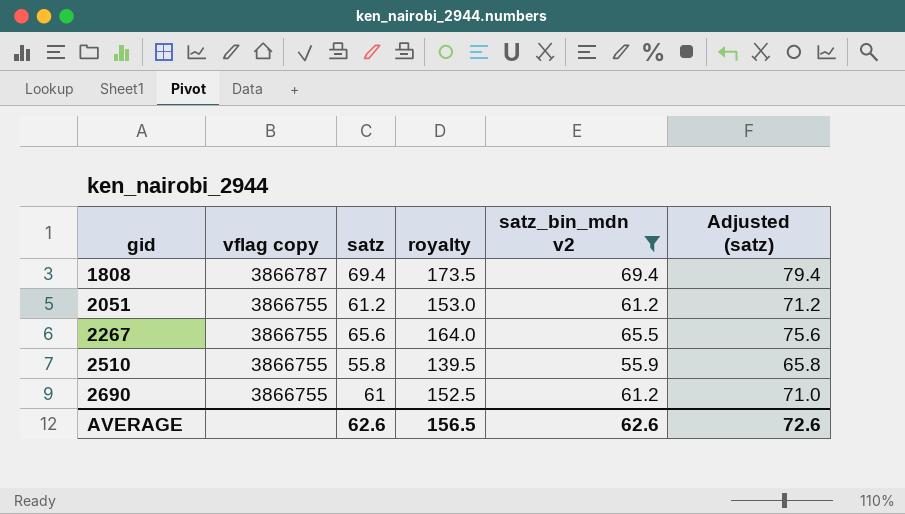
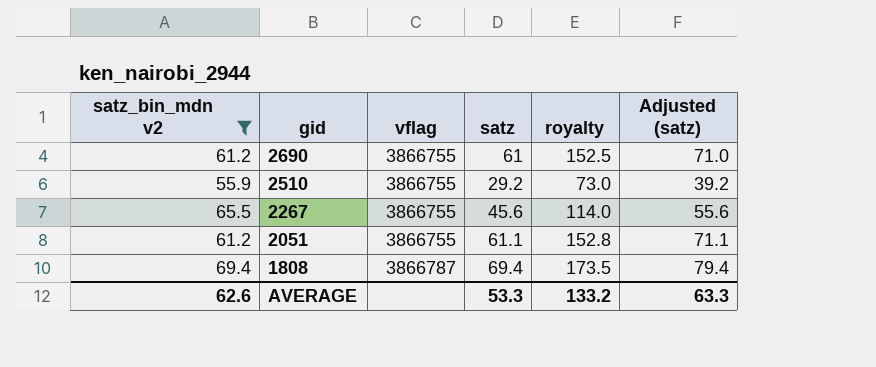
row order: gid ascending -> gid descending
column satz_bin_mdn v2 | position: 5 -> 1
column name: vflag copy -> vflag
2510 | satz: 55.8 -> 29.2
2510 | royalty: 139.5 -> 73.0
2510 | Adjusted (satz): 65.8 -> 39.2
2267 | satz: 65.6 -> 45.6
2267 | royalty: 164.0 -> 114.0
2267 | Adjusted (satz): 75.6 -> 55.6
2051 | satz: 61.2 -> 61.1
2051 | royalty: 153.0 -> 152.8
2051 | Adjusted (satz): 71.2 -> 71.1
AVERAGE | satz: 62.6 -> 53.3
AVERAGE | royalty: 156.5 -> 133.2
AVERAGE | Adjusted (satz): 72.6 -> 63.3

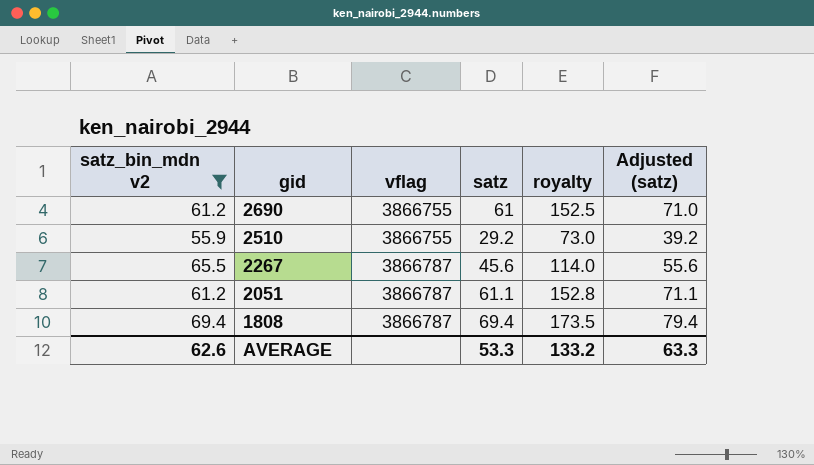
2267 | vflag: 3866755 -> 3866787
2051 | vflag: 3866755 -> 3866787

